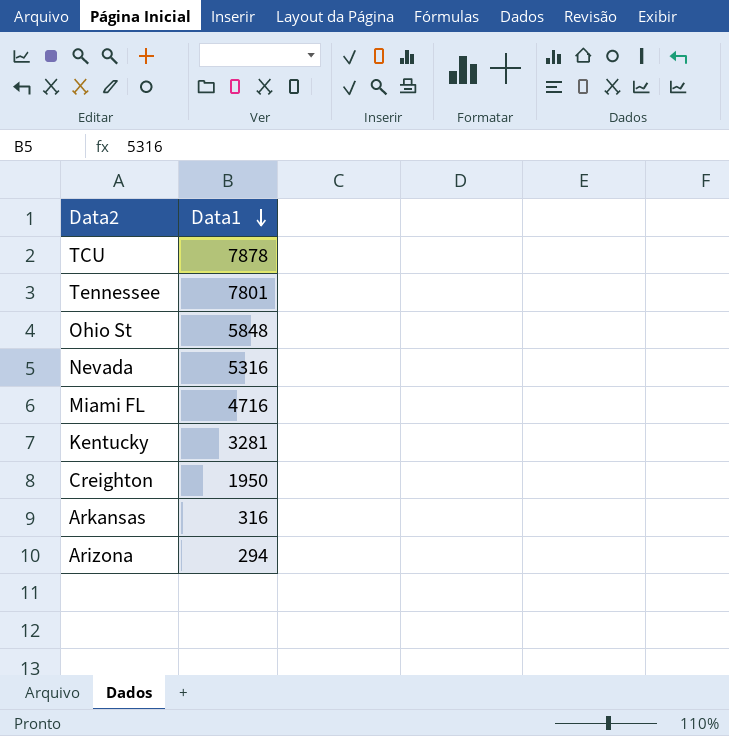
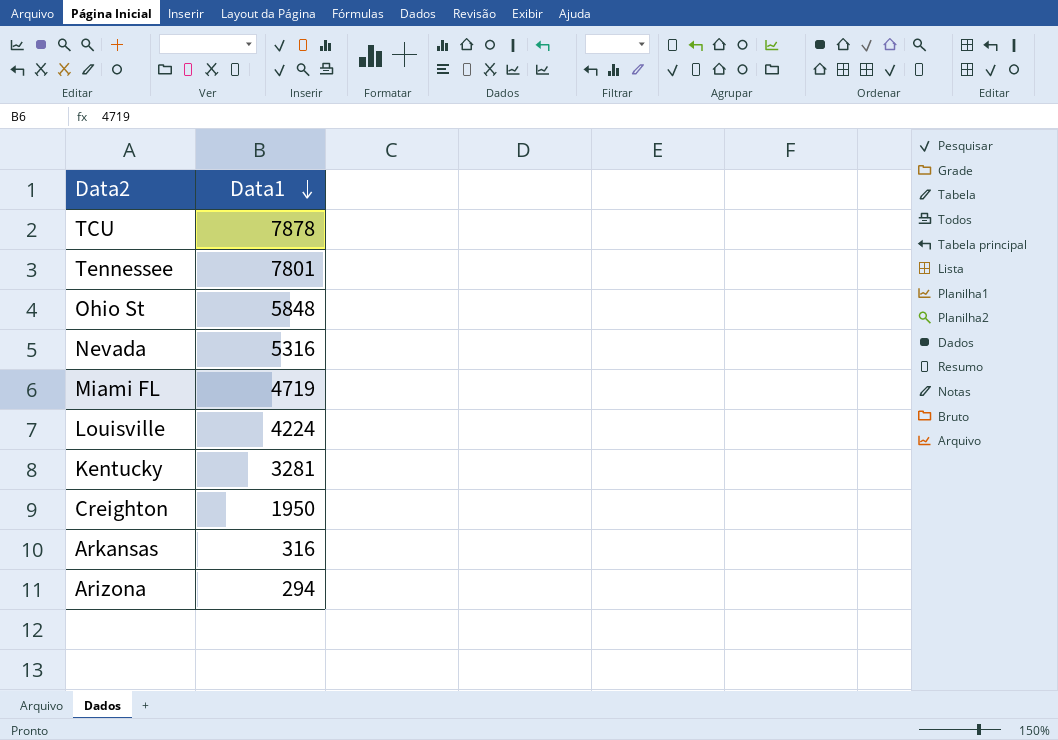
Miami FL | Data1: 4716 -> 4719
row Louisville: none -> 4224

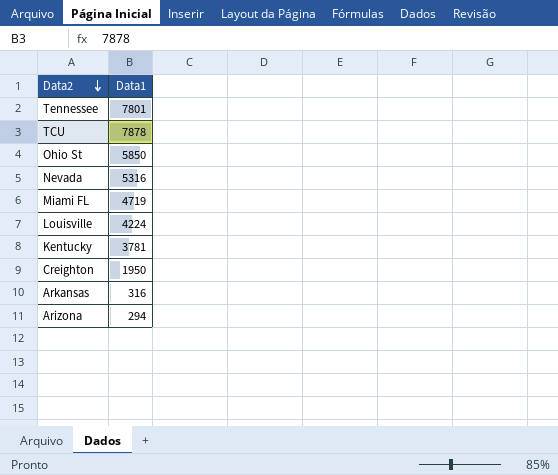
row order: Data1 descending -> Data2 descending
Ohio St | Data1: 5848 -> 5850
Kentucky | Data1: 3281 -> 3781

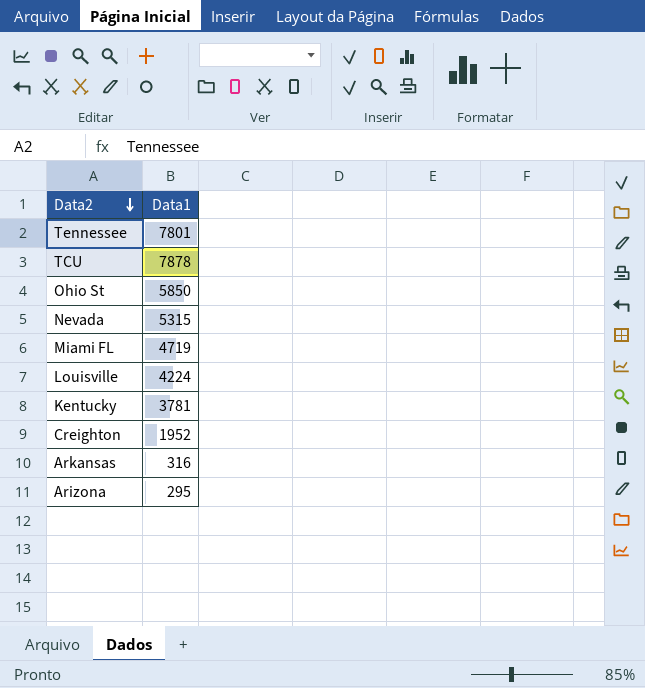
Nevada | Data1: 5316 -> 5315
Creighton | Data1: 1950 -> 1952
Arizona | Data1: 294 -> 295

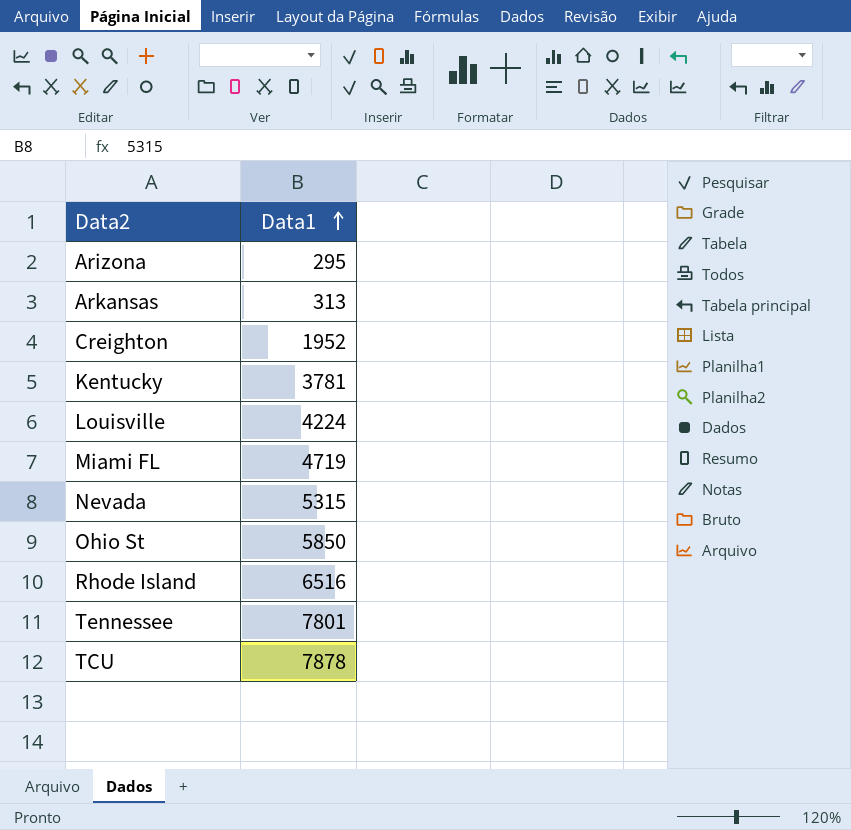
row order: Data2 descending -> Data1 ascending
Arkansas | Data1: 316 -> 313
row Rhode Island: none -> 6516

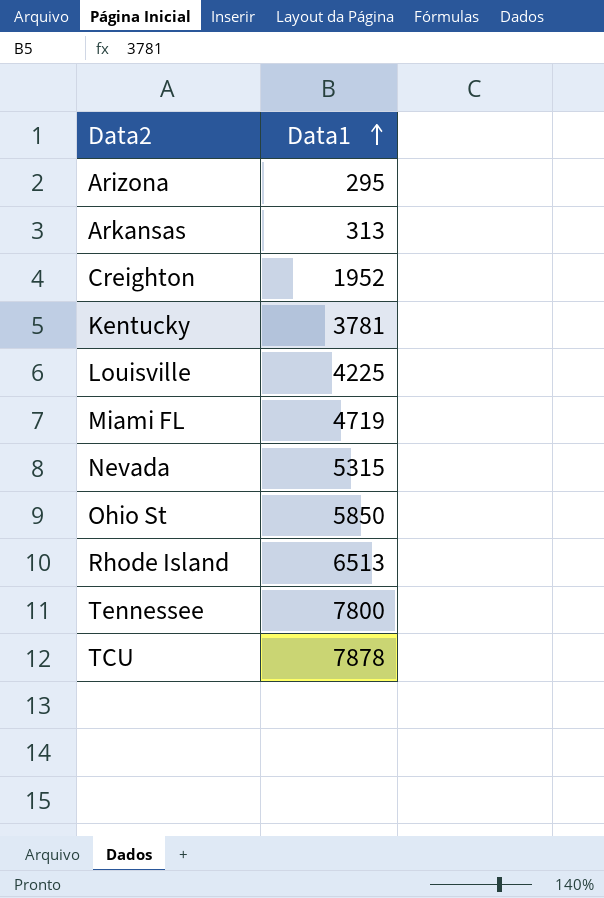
Louisville | Data1: 4224 -> 4225
Rhode Island | Data1: 6516 -> 6513
Tennessee | Data1: 7801 -> 7800

